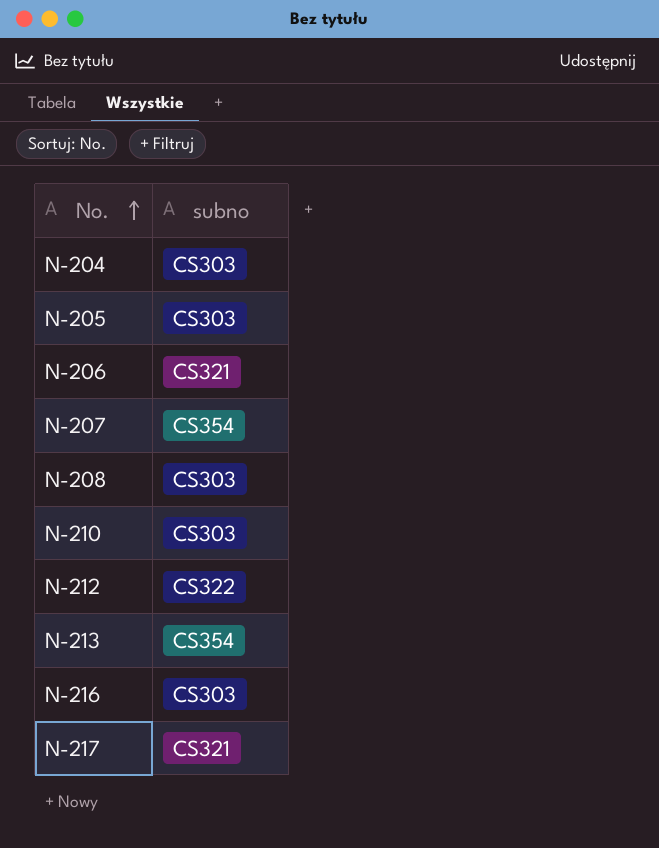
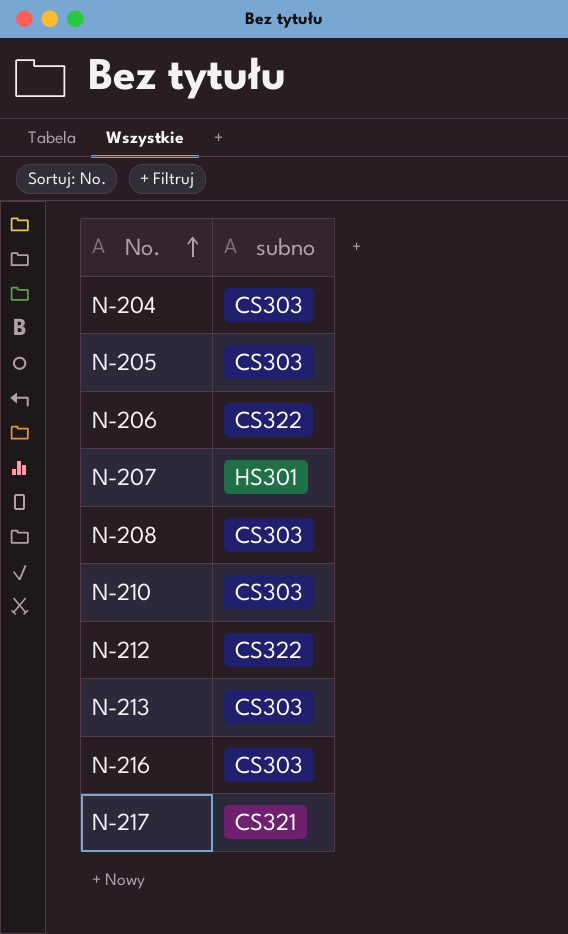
N-206 | subno: CS321 -> CS322
N-207 | subno: CS354 -> HS301
N-213 | subno: CS354 -> CS303

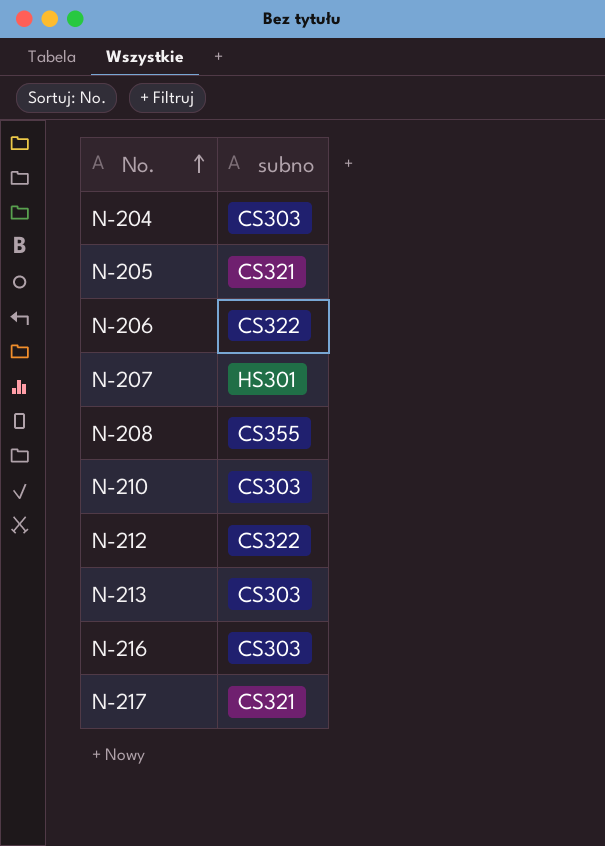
N-205 | subno: CS303 -> CS321
N-208 | subno: CS303 -> CS355

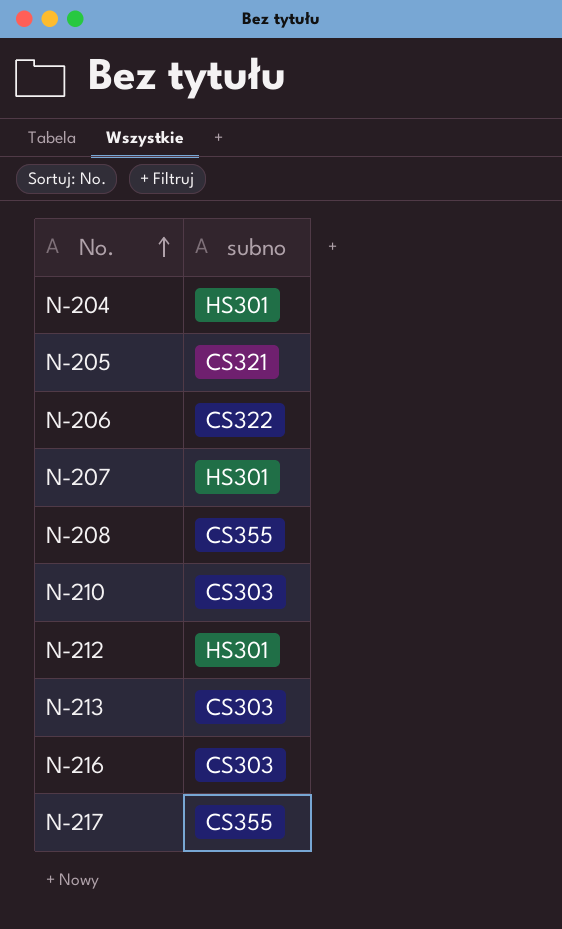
N-204 | subno: CS303 -> HS301
N-212 | subno: CS322 -> HS301
N-217 | subno: CS321 -> CS355

